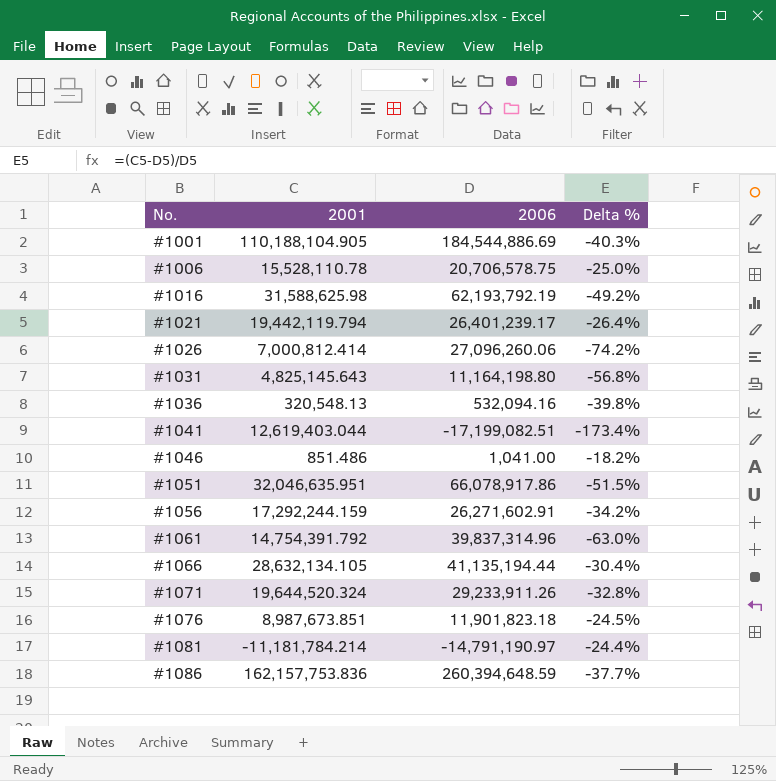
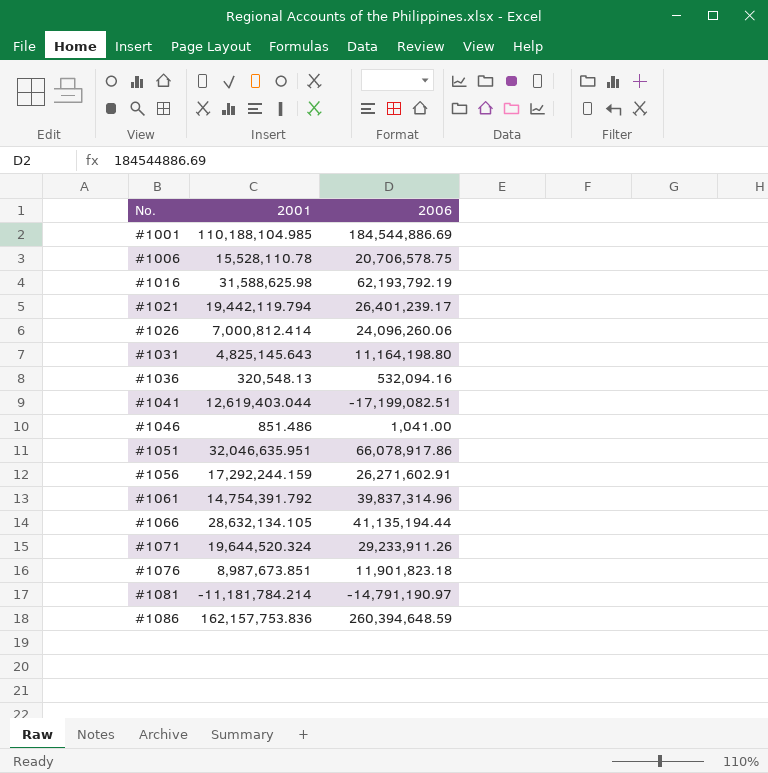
column Delta % | formula: ([2001] - [2006]) / [2006] -> none
#1001 | 2001: 110,188,104.905 -> 110,188,104.985
#1026 | 2006: 27,096,260.06 -> 24,096,260.06

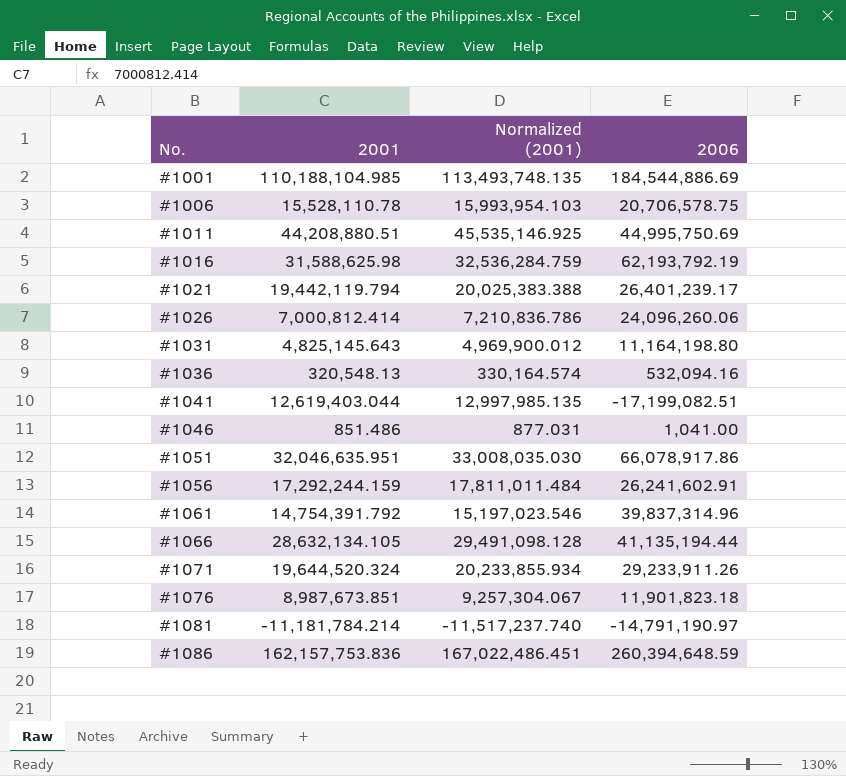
column Normalized (2001) | formula: none -> [2001] * 1.03
row #1011: none -> 44,208,880.51 | 45,535,146.925 | 44,995,750.69
#1056 | 2006: 26,271,602.91 -> 26,241,602.91

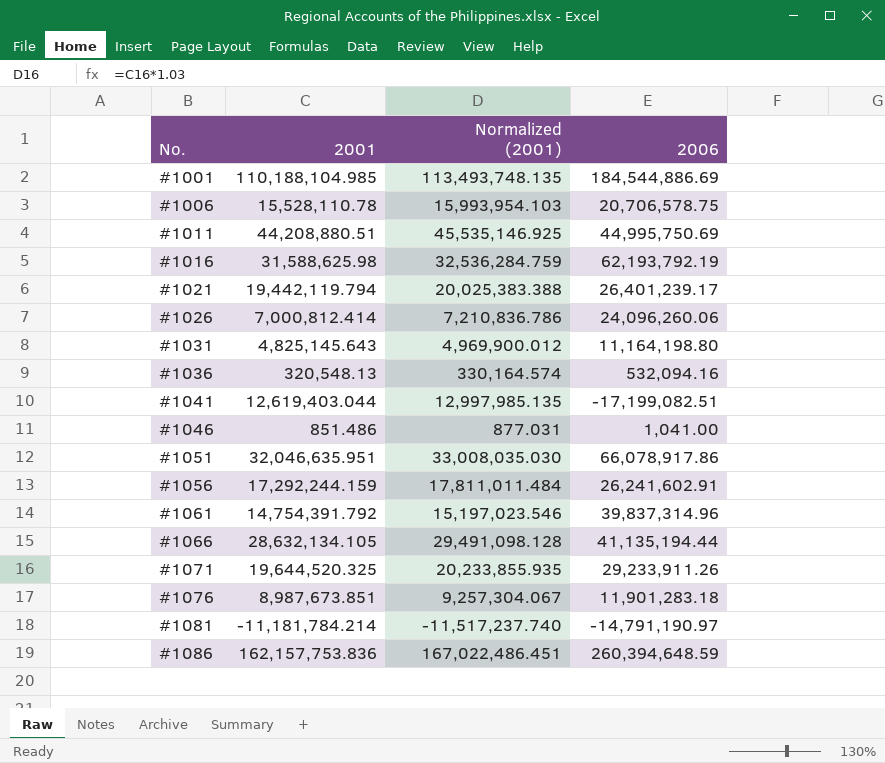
#1071 | 2001: 19,644,520.324 -> 19,644,520.325
#1071 | Normalized (2001): 20,233,855.934 -> 20,233,855.935
#1076 | 2006: 11,901,823.18 -> 11,901,283.18

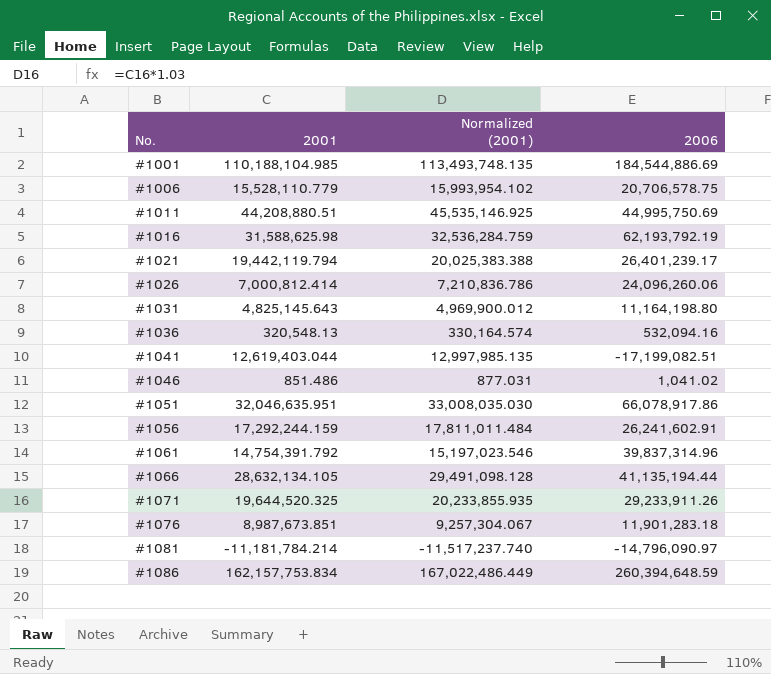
#1006 | 2001: 15,528,110.78 -> 15,528,110.779
#1006 | Normalized (2001): 15,993,954.103 -> 15,993,954.102
#1046 | 2006: 1,041.00 -> 1,041.02
#1081 | 2006: -14,791,190.97 -> -14,796,090.97
#1086 | 2001: 162,157,753.836 -> 162,157,753.834
#1086 | Normalized (2001): 167,022,486.451 -> 167,022,486.449

